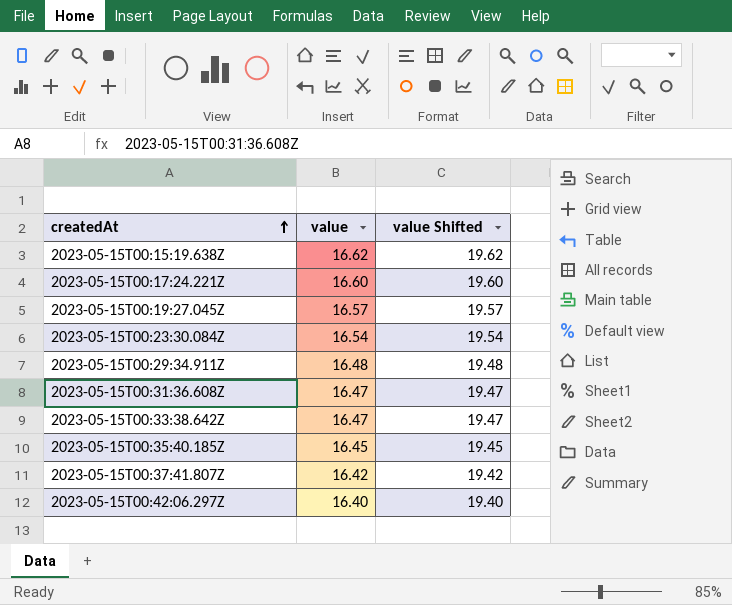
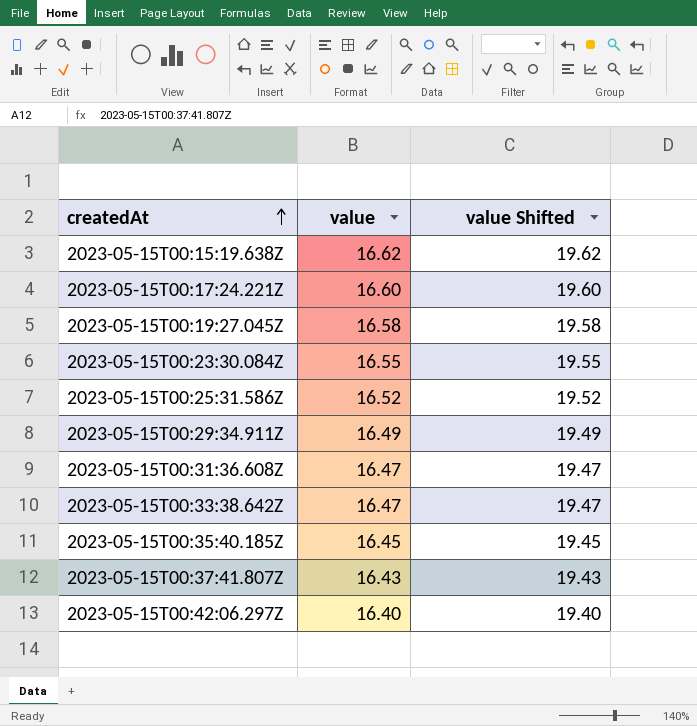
2023-05-15T00:19:27.045Z | value: 16.57 -> 16.58
2023-05-15T00:19:27.045Z | value Shifted: 19.57 -> 19.58
2023-05-15T00:23:30.084Z | value: 16.54 -> 16.55
2023-05-15T00:23:30.084Z | value Shifted: 19.54 -> 19.55
row 2023-05-15T00:25:31.586Z: none -> 16.52 | 19.52
2023-05-15T00:29:34.911Z | value: 16.48 -> 16.49
2023-05-15T00:29:34.911Z | value Shifted: 19.48 -> 19.49
2023-05-15T00:37:41.807Z | value: 16.42 -> 16.43
2023-05-15T00:37:41.807Z | value Shifted: 19.42 -> 19.43

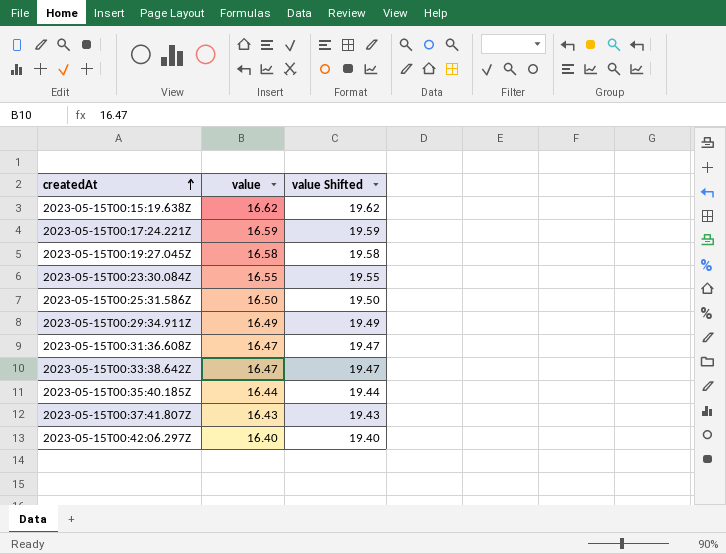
2023-05-15T00:17:24.221Z | value: 16.60 -> 16.59
2023-05-15T00:17:24.221Z | value Shifted: 19.60 -> 19.59
2023-05-15T00:25:31.586Z | value: 16.52 -> 16.50
2023-05-15T00:25:31.586Z | value Shifted: 19.52 -> 19.50
2023-05-15T00:35:40.185Z | value: 16.45 -> 16.44
2023-05-15T00:35:40.185Z | value Shifted: 19.45 -> 19.44

